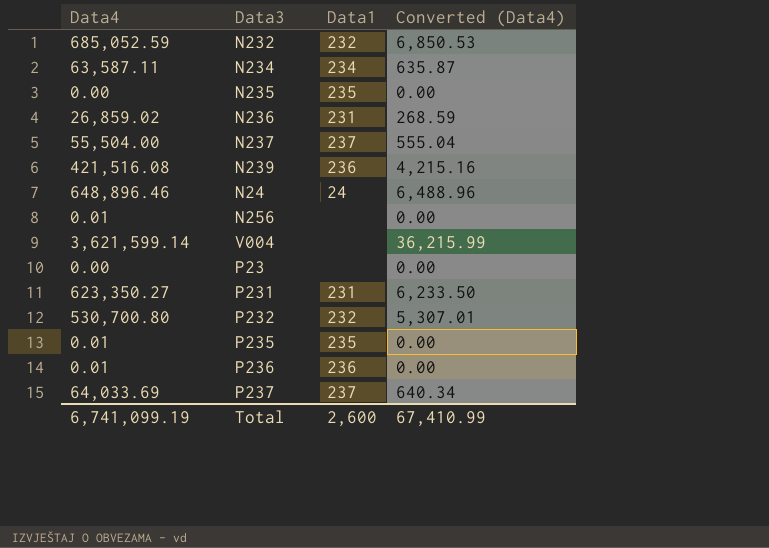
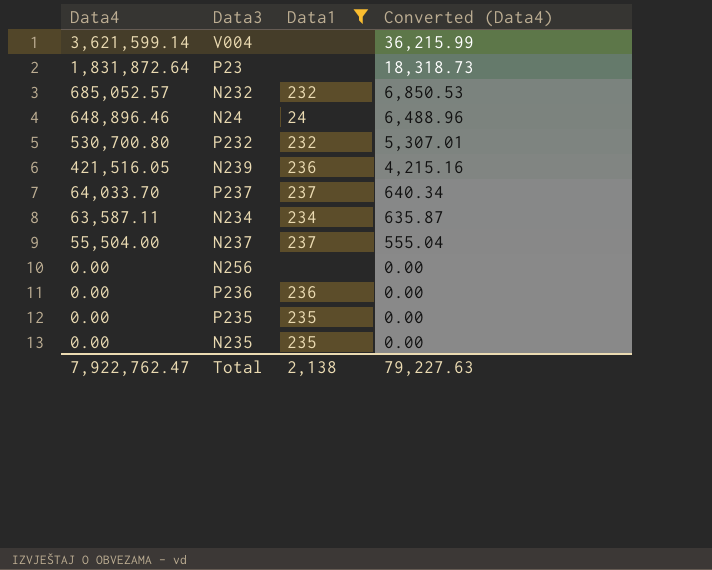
filter: none -> Data1 != 231
row order: none -> Data4 descending
P23 | Data4: 0.00 -> 1,831,872.64
P23 | Converted (Data4): 0.00 -> 18,318.73
N232 | Data4: 685,052.59 -> 685,052.57
N239 | Data4: 421,516.08 -> 421,516.05
P237 | Data4: 64,033.69 -> 64,033.70
N256 | Data4: 0.01 -> 0.00
P236 | Data4: 0.01 -> 0.00
P235 | Data4: 0.01 -> 0.00
Total | Data4: 6,741,099.19 -> 7,922,762.47
Total | Data1: 2,600 -> 2,138
Total | Converted (Data4): 67,410.99 -> 79,227.63

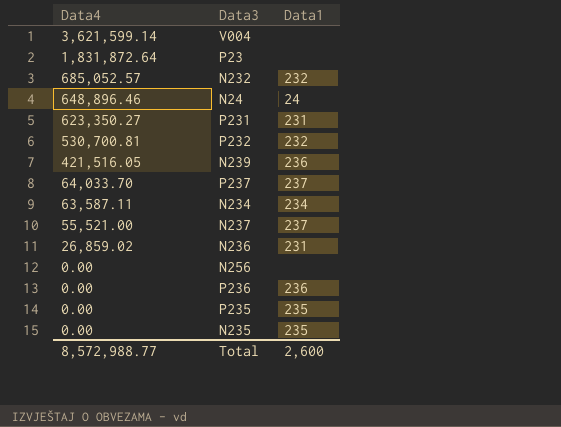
filter: Data1 != 231 -> none
column Converted (Data4) | formula: [Data4] * 0.01 -> none
P232 | Data4: 530,700.80 -> 530,700.81
N237 | Data4: 55,504.00 -> 55,521.00
Total | Data4: 7,922,762.47 -> 8,572,988.77
Total | Data1: 2,138 -> 2,600

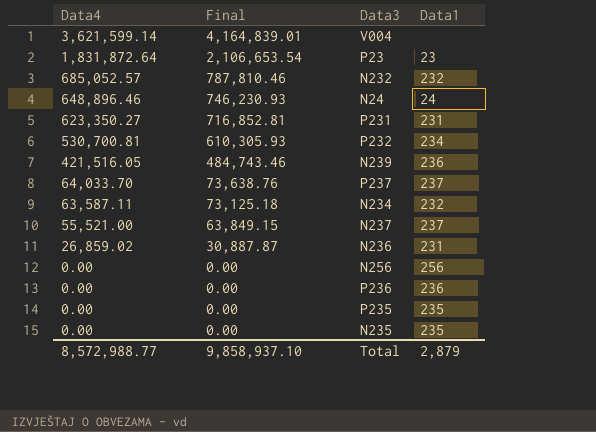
column Final | formula: none -> [Data4] * 1.15
P23 | Data1: none -> 23
P232 | Data1: 232 -> 234
N234 | Data1: 234 -> 232
N256 | Data1: none -> 256
Total | Data1: 2,600 -> 2,879

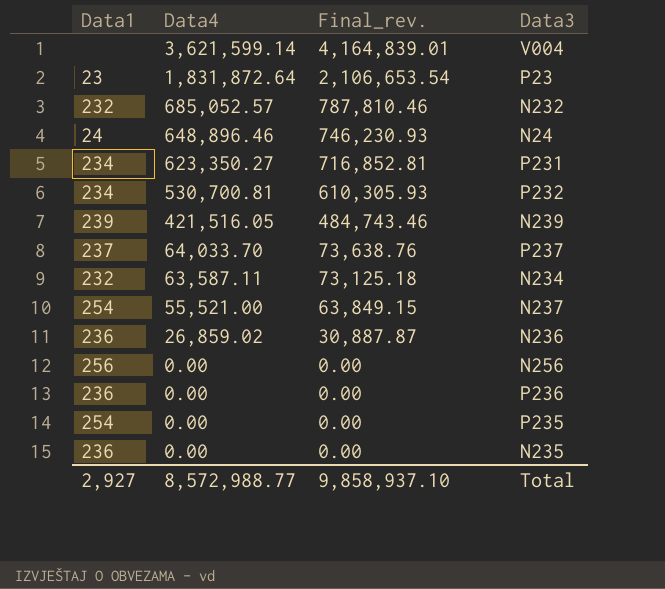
column Data1 | position: 4 -> 1
column name: Final -> Final_rev.
P231 | Data1: 231 -> 234
N239 | Data1: 236 -> 239
N237 | Data1: 237 -> 254
N236 | Data1: 231 -> 236
P235 | Data1: 235 -> 254
N235 | Data1: 235 -> 236
Total | Data1: 2,879 -> 2,927

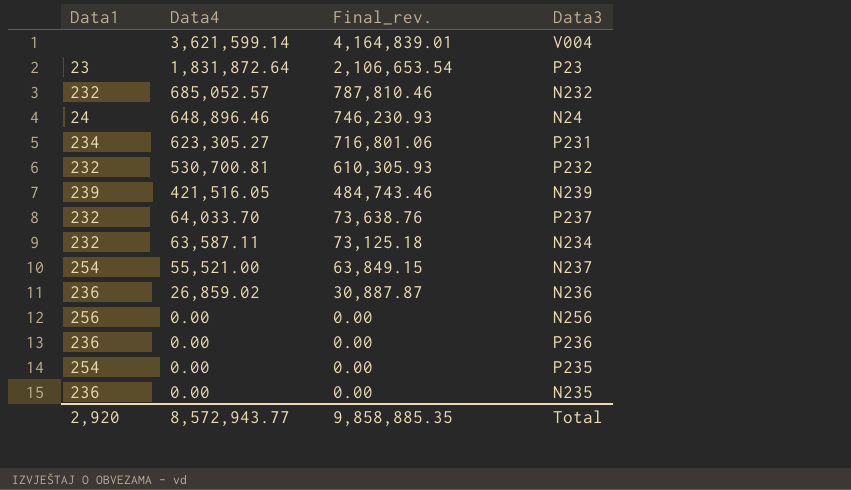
P231 | Data4: 623,350.27 -> 623,305.27
P231 | Final_rev.: 716,852.81 -> 716,801.06
P232 | Data1: 234 -> 232
P237 | Data1: 237 -> 232
Total | Data1: 2,927 -> 2,920
Total | Data4: 8,572,988.77 -> 8,572,943.77
Total | Final_rev.: 9,858,937.10 -> 9,858,885.35

